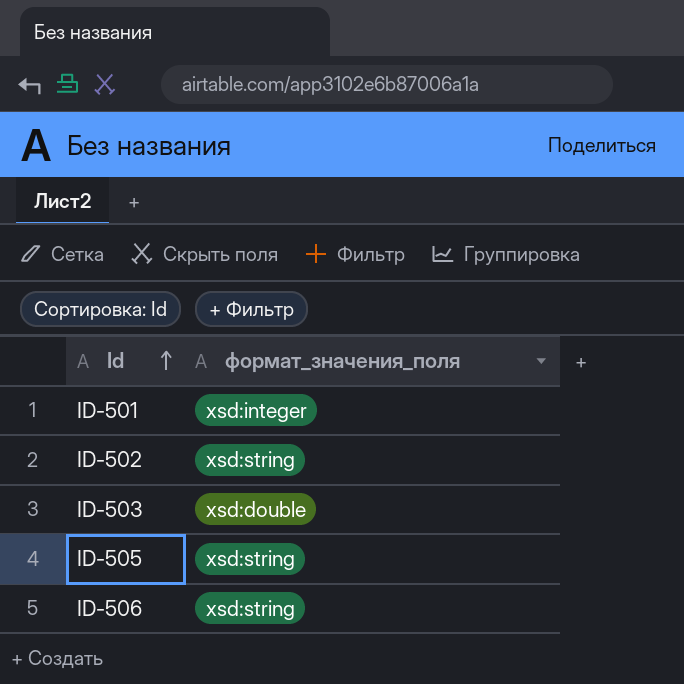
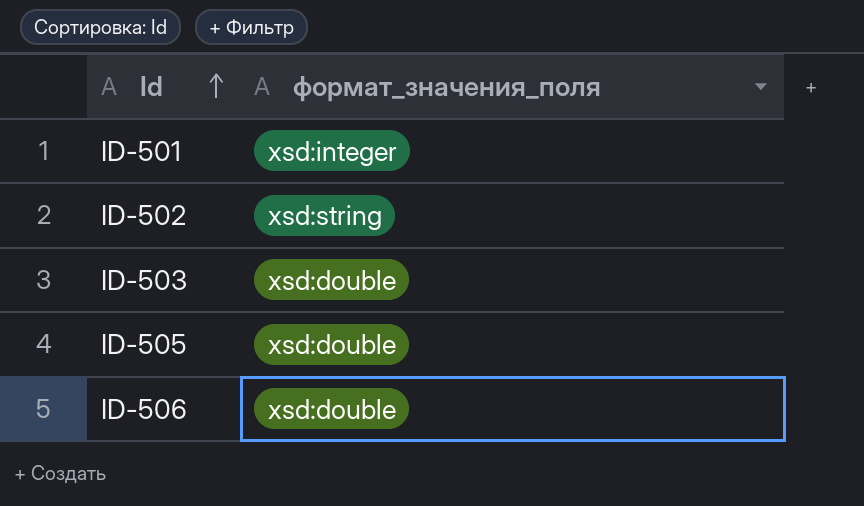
ID-505 | формат_значения_поля: xsd:string -> xsd:double
ID-506 | формат_значения_поля: xsd:string -> xsd:double

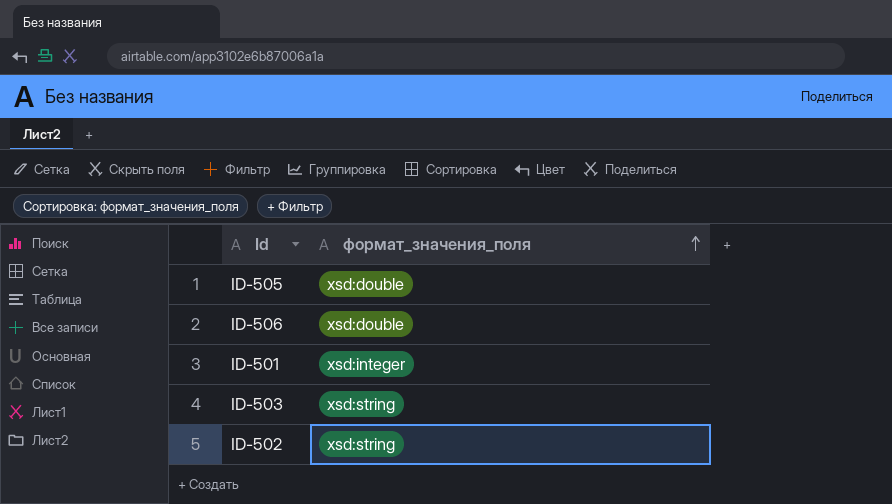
row order: Id ascending -> формат_значения_поля ascending
ID-503 | формат_значения_поля: xsd:double -> xsd:string

